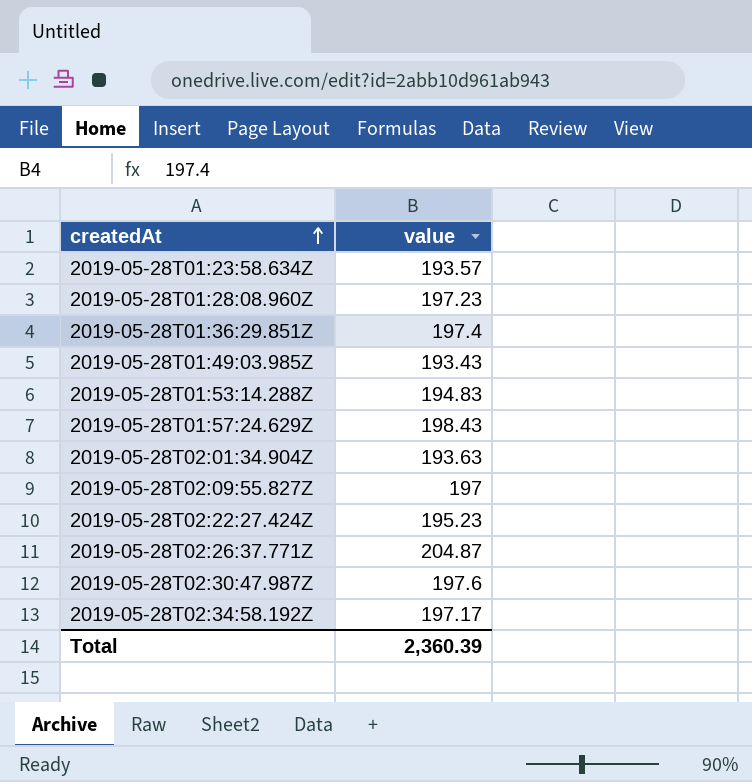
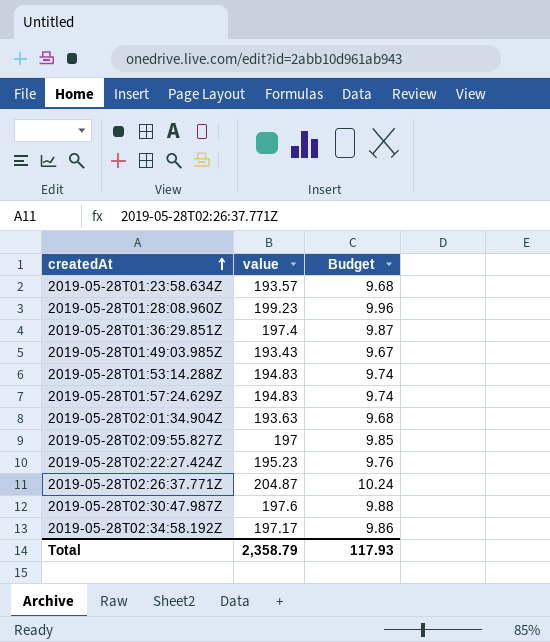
column Budget | formula: none -> [value] * 0.05
2019-05-28T01:28:08.960Z | value: 197.23 -> 199.23
2019-05-28T01:57:24.629Z | value: 198.43 -> 194.83
Total | value: 2,360.39 -> 2,358.79

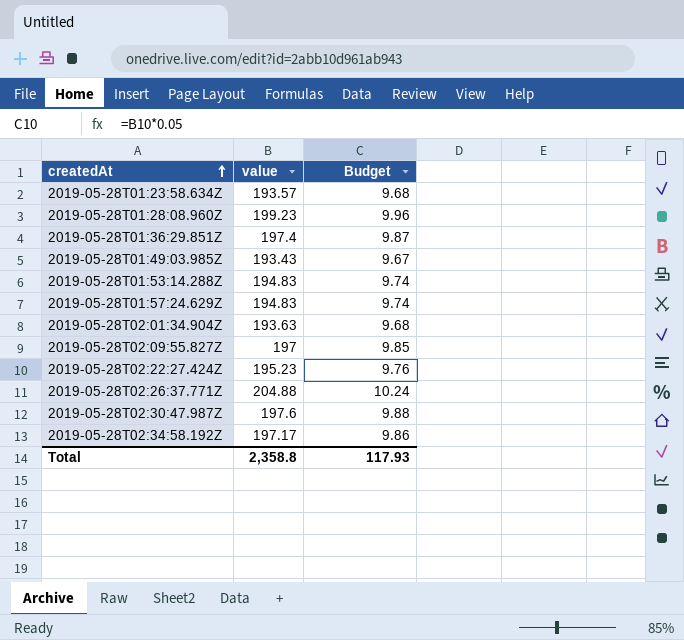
2019-05-28T02:26:37.771Z | value: 204.87 -> 204.88
Total | value: 2,358.79 -> 2,358.8

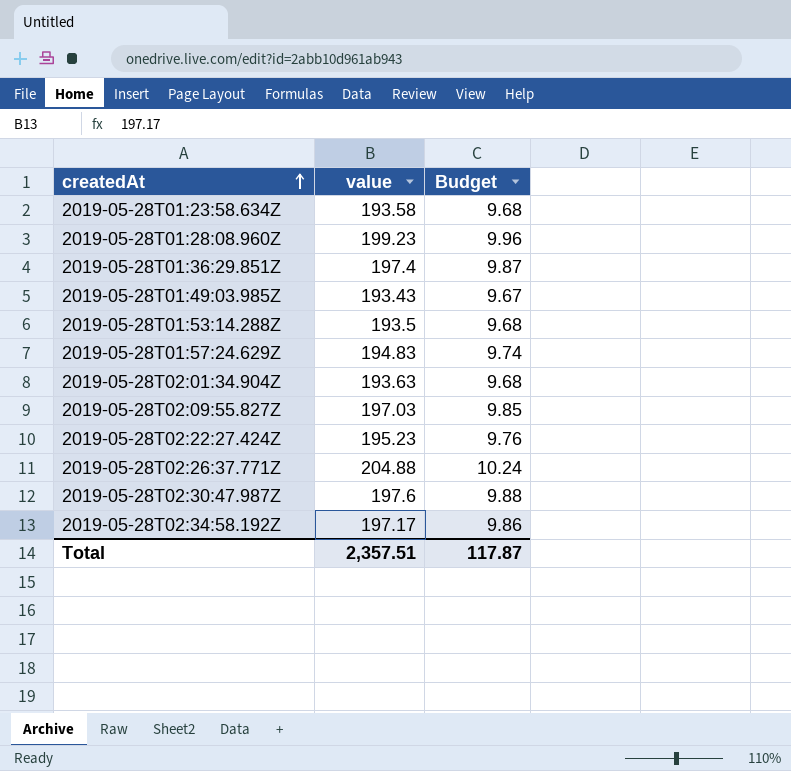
2019-05-28T01:23:58.634Z | value: 193.57 -> 193.58
2019-05-28T01:53:14.288Z | value: 194.83 -> 193.5
2019-05-28T01:53:14.288Z | Budget: 9.74 -> 9.68
2019-05-28T02:09:55.827Z | value: 197 -> 197.03
Total | value: 2,358.8 -> 2,357.51
Total | Budget: 117.93 -> 117.87

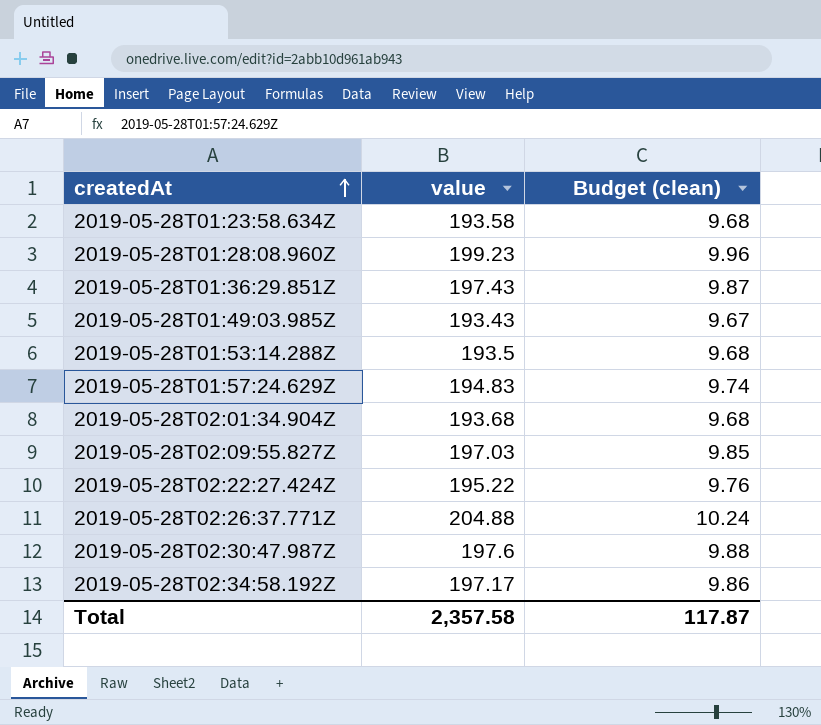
column name: Budget -> Budget (clean)
2019-05-28T01:36:29.851Z | value: 197.4 -> 197.43
2019-05-28T02:01:34.904Z | value: 193.63 -> 193.68
2019-05-28T02:22:27.424Z | value: 195.23 -> 195.22
Total | value: 2,357.51 -> 2,357.58

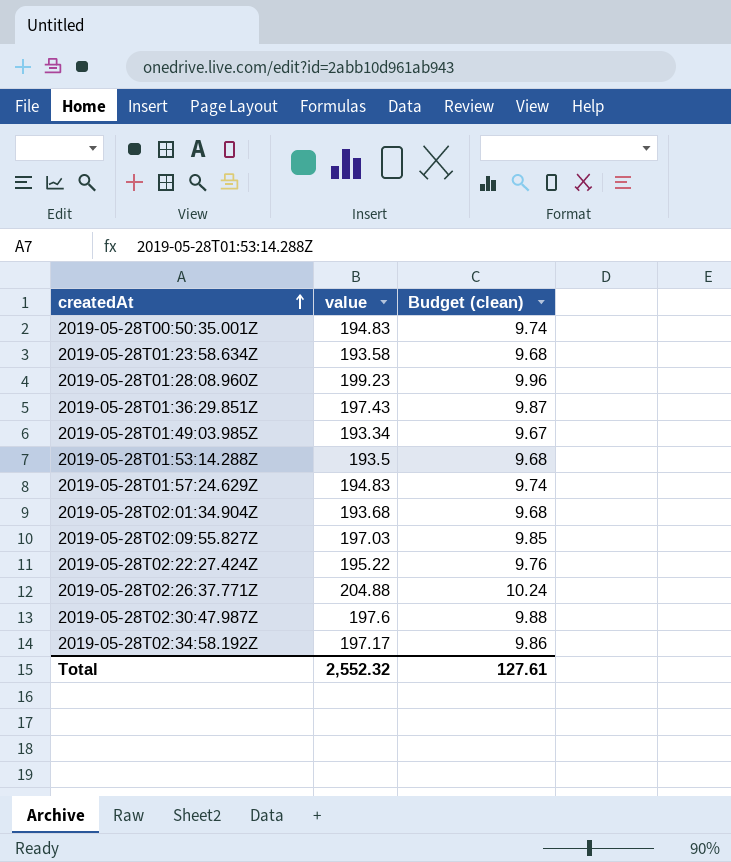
row 2019-05-28T00:50:35.001Z: none -> 194.83 | 9.74
2019-05-28T01:49:03.985Z | value: 193.43 -> 193.34
Total | value: 2,357.58 -> 2,552.32
Total | Budget (clean): 117.87 -> 127.61

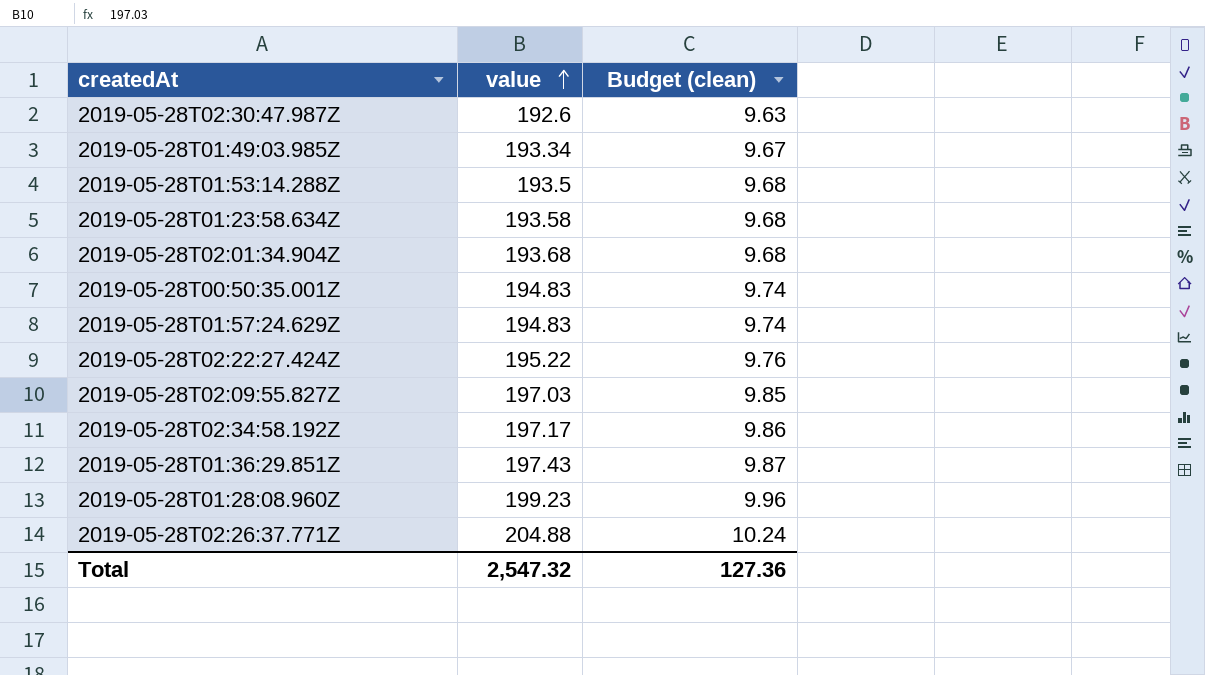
row order: createdAt ascending -> value ascending
2019-05-28T02:30:47.987Z | value: 197.6 -> 192.6
2019-05-28T02:30:47.987Z | Budget (clean): 9.88 -> 9.63
Total | value: 2,552.32 -> 2,547.32
Total | Budget (clean): 127.61 -> 127.36

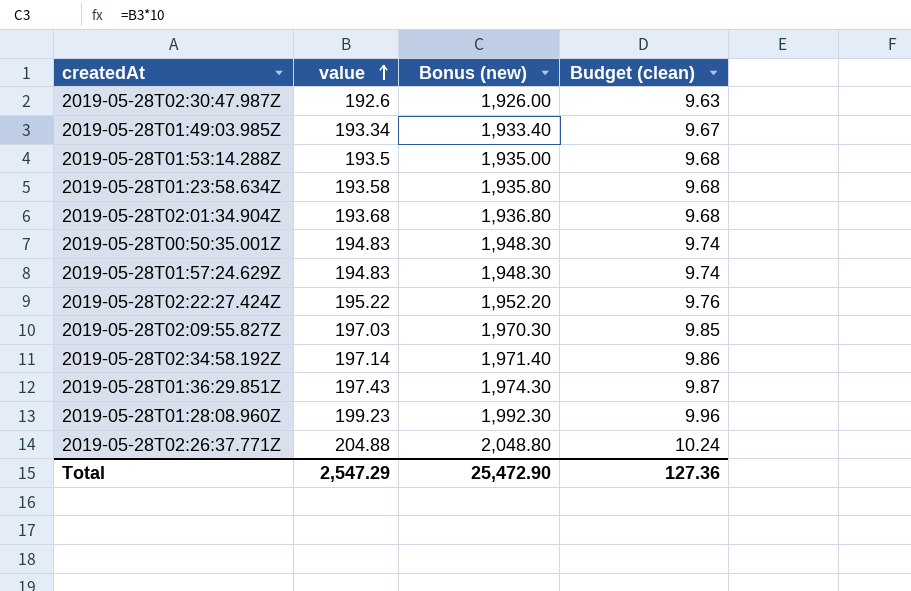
column Bonus (new) | formula: none -> [value] * 10
2019-05-28T02:34:58.192Z | value: 197.17 -> 197.14
Total | value: 2,547.32 -> 2,547.29

